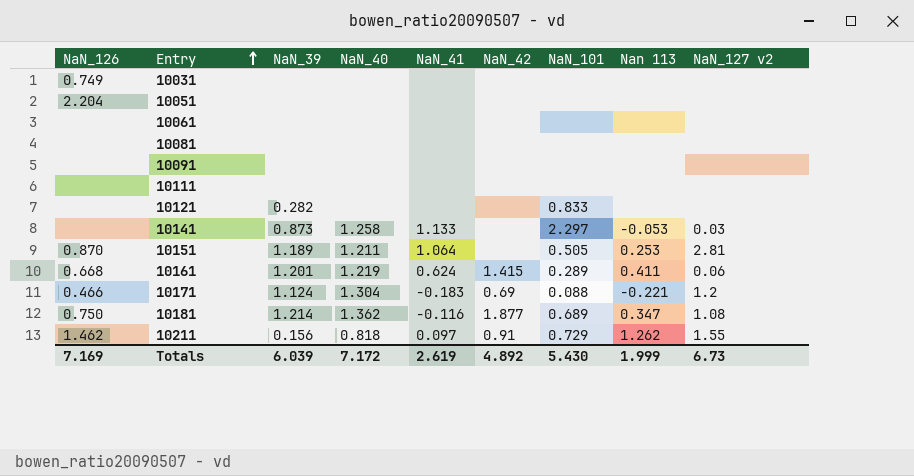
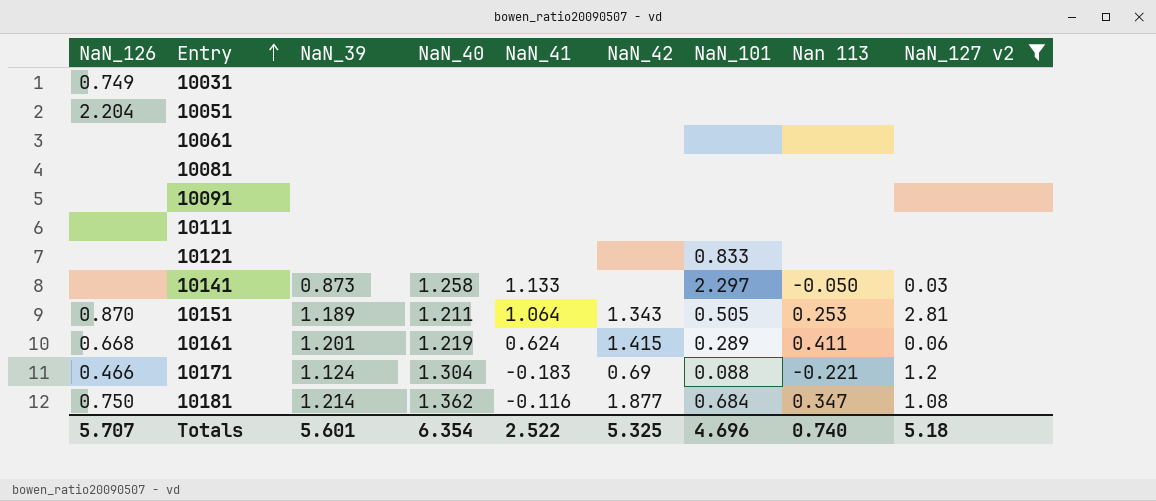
filter: none -> NaN_127 v2 != 1.55
10121 | NaN_39: 0.282 -> none
10141 | Nan 113: -0.053 -> -0.050
10151 | NaN_42: none -> 1.343
10181 | NaN_101: 0.689 -> 0.684
Totals | NaN_126: 7.169 -> 5.707
Totals | NaN_39: 6.039 -> 5.601
Totals | NaN_40: 7.172 -> 6.354
Totals | NaN_41: 2.619 -> 2.522
Totals | NaN_42: 4.892 -> 5.325
Totals | NaN_101: 5.430 -> 4.696
Totals | Nan 113: 1.999 -> 0.740
Totals | NaN_127 v2: 6.73 -> 5.18

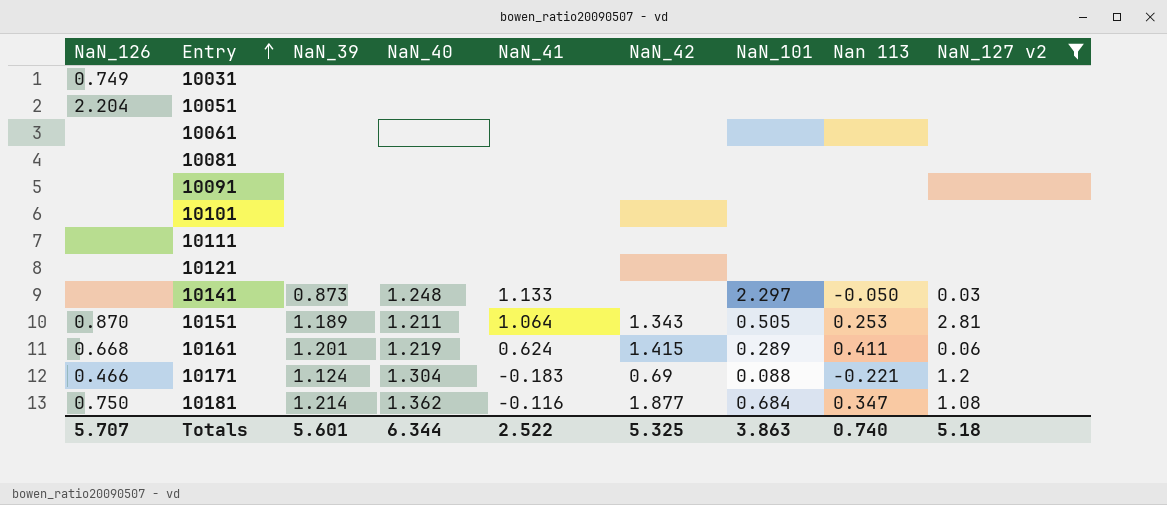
row 10101: none -> none | none | none | none | none | none | none | none
10121 | NaN_101: 0.833 -> none
10141 | NaN_40: 1.258 -> 1.248
Totals | NaN_40: 6.354 -> 6.344
Totals | NaN_101: 4.696 -> 3.863

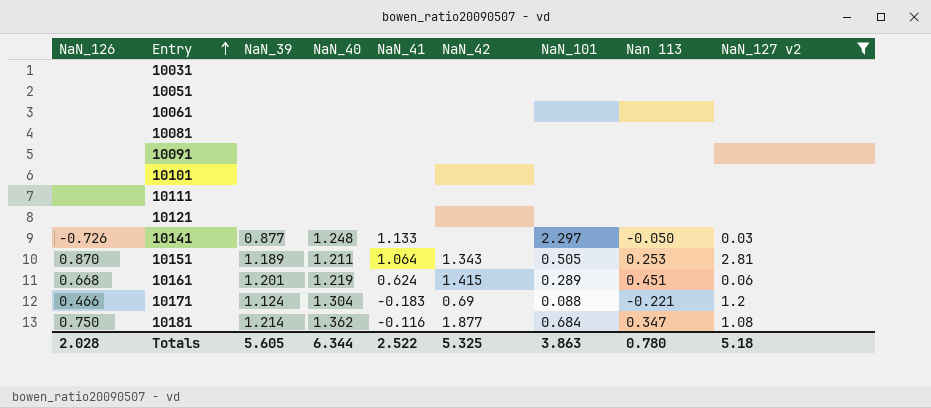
10031 | NaN_126: 0.749 -> none
10051 | NaN_126: 2.204 -> none
10141 | NaN_126: none -> -0.726
10141 | NaN_39: 0.873 -> 0.877
10161 | Nan 113: 0.411 -> 0.451
Totals | NaN_126: 5.707 -> 2.028
Totals | NaN_39: 5.601 -> 5.605
Totals | Nan 113: 0.740 -> 0.780

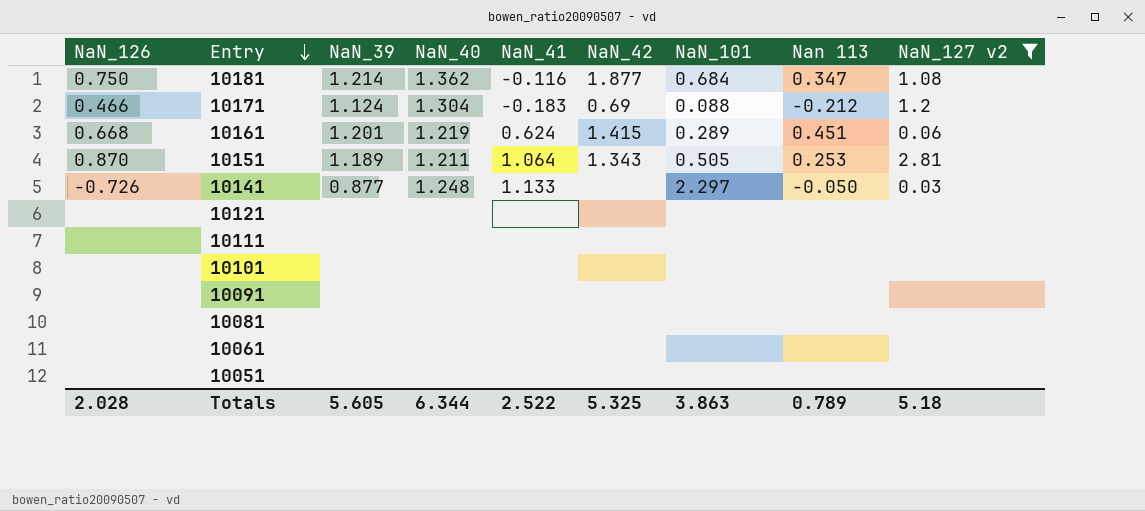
row order: Entry ascending -> Entry descending
row 10031: none | none | none | none | none | none | none | none -> none
10171 | Nan 113: -0.221 -> -0.212
Totals | Nan 113: 0.780 -> 0.789

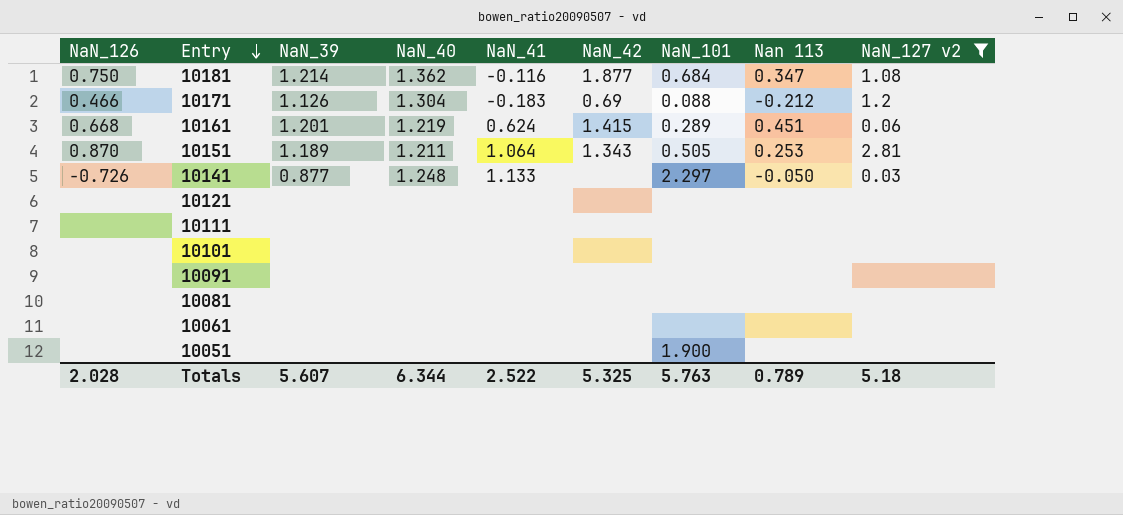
10171 | NaN_39: 1.124 -> 1.126
10051 | NaN_101: none -> 1.900
Totals | NaN_39: 5.605 -> 5.607
Totals | NaN_101: 3.863 -> 5.763

